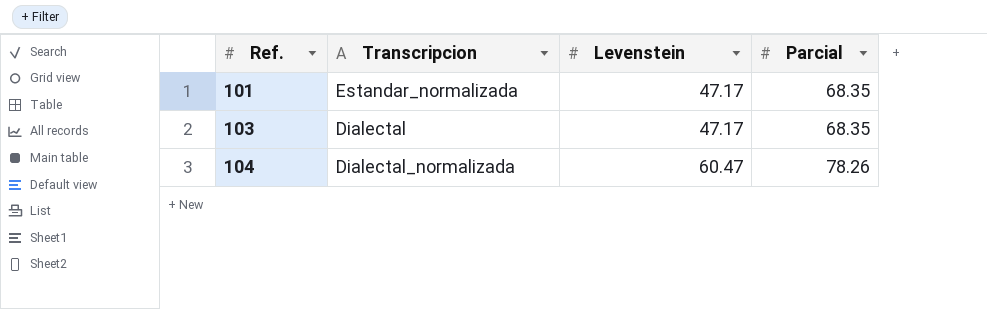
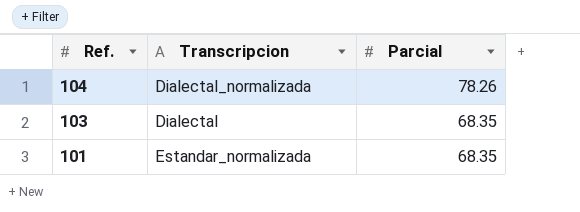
row order: Ref. ascending -> Ref. descending
column Levenstein | position: 3 -> none

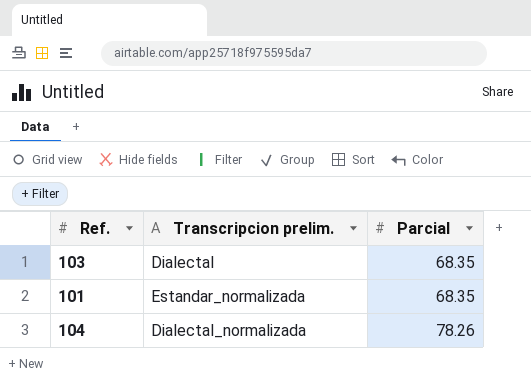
row order: Ref. descending -> Parcial ascending
column name: Transcripcion -> Transcripcion prelim.

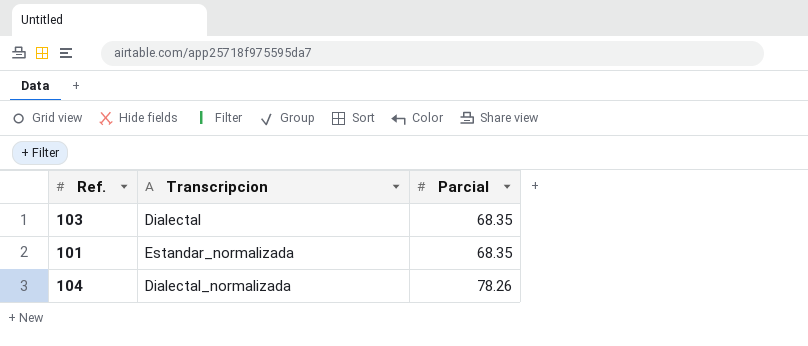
column name: Transcripcion prelim. -> Transcripcion

